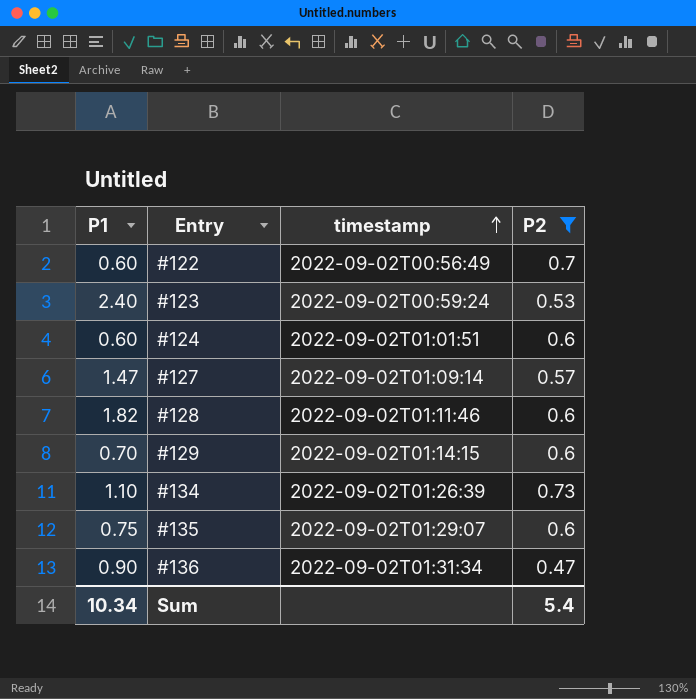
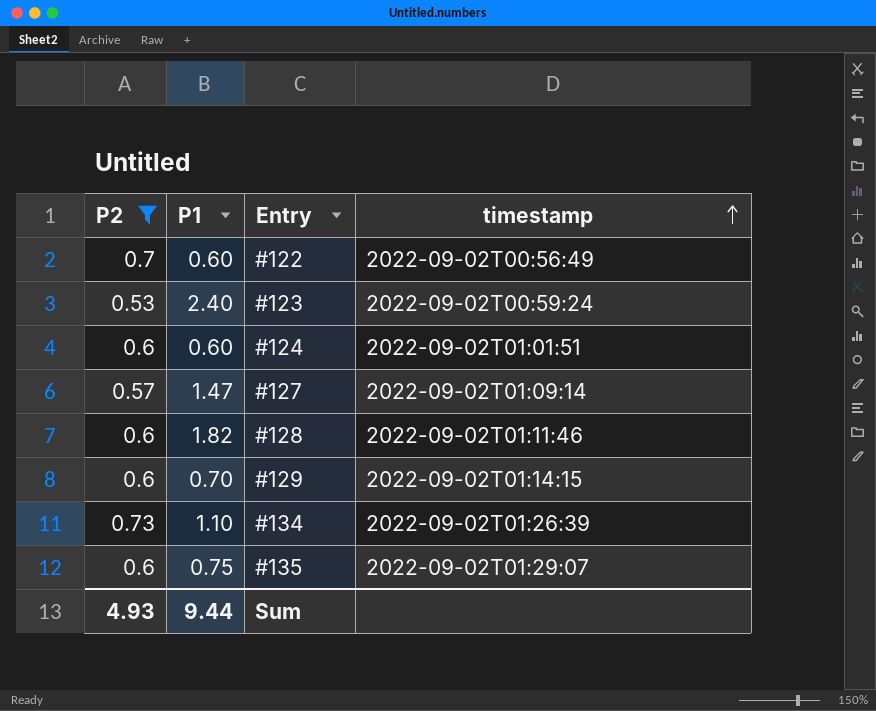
column P2 | position: 4 -> 1
row #136: 0.90 | 2022-09-02T01:31:34 | 0.47 -> none
Sum | P2: 5.4 -> 4.93
Sum | P1: 10.34 -> 9.44

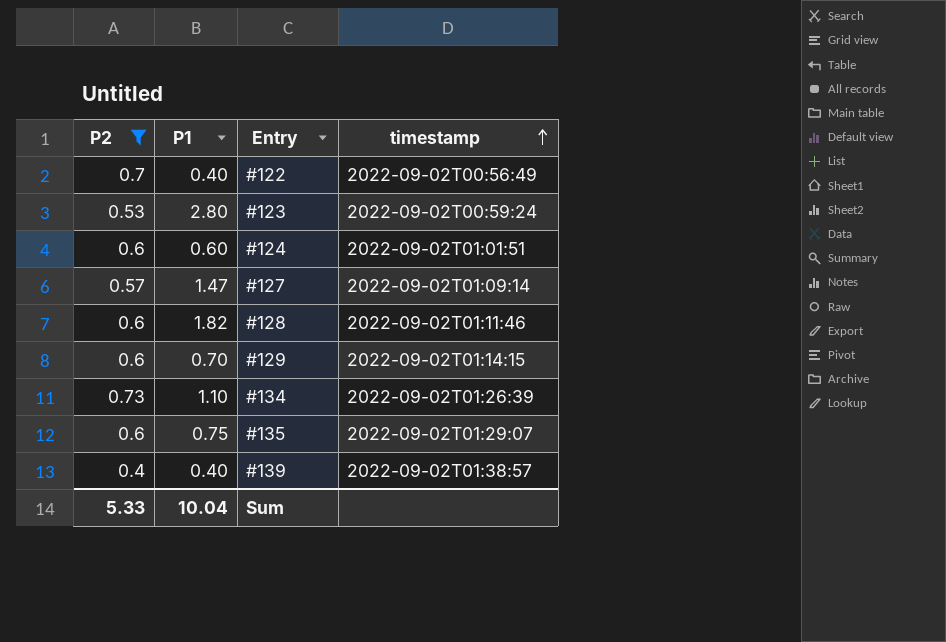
#122 | P1: 0.60 -> 0.40
#123 | P1: 2.40 -> 2.80
row #139: none -> 0.4 | 0.40 | 2022-09-02T01:38:57
Sum | P2: 4.93 -> 5.33
Sum | P1: 9.44 -> 10.04

